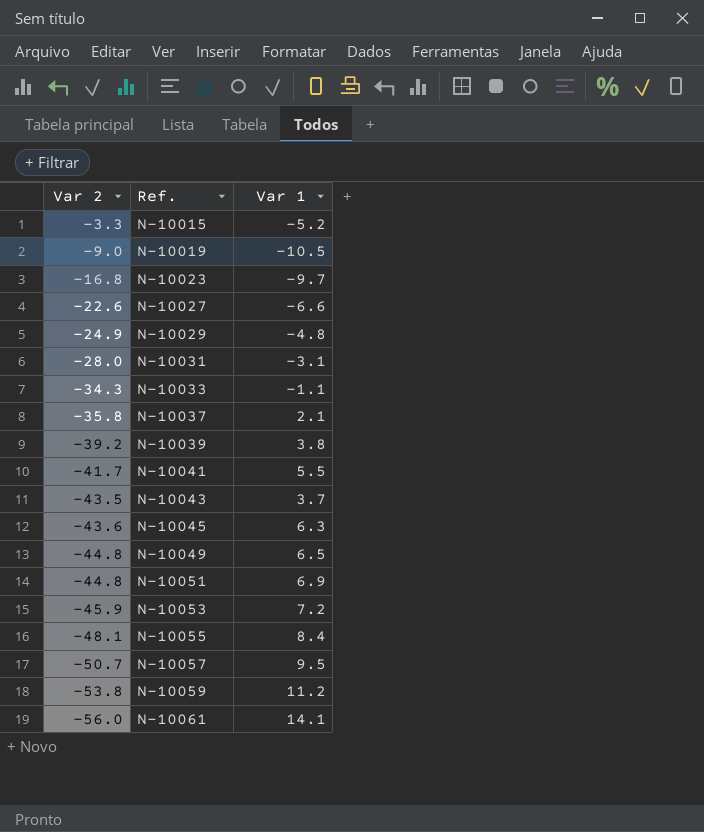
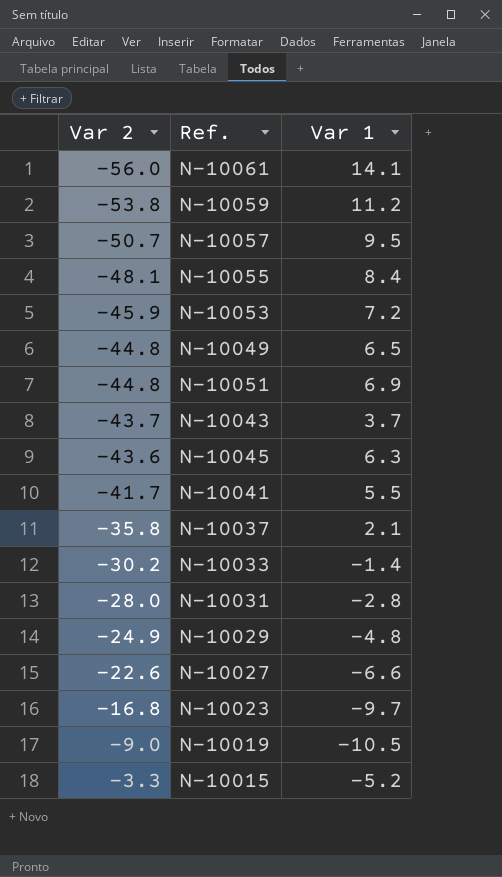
row order: Var 2 descending -> Var 2 ascending
row N-10039: -39.2 | 3.8 -> none
N-10043 | Var 2: -43.5 -> -43.7
N-10033 | Var 2: -34.3 -> -30.2
N-10033 | Var 1: -1.1 -> -1.4
N-10031 | Var 1: -3.1 -> -2.8

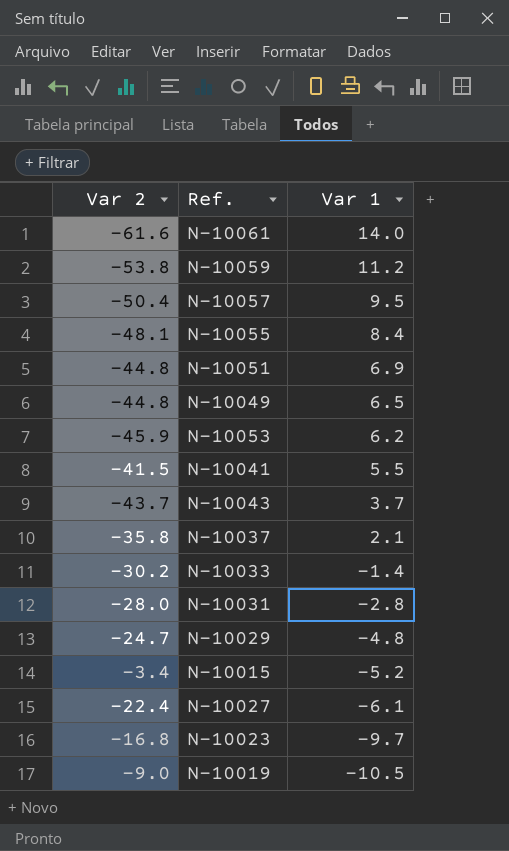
row order: Var 2 ascending -> Var 1 descending
row N-10045: -43.6 | 6.3 -> none
N-10061 | Var 2: -56.0 -> -61.6
N-10061 | Var 1: 14.1 -> 14.0
N-10057 | Var 2: -50.7 -> -50.4
N-10053 | Var 1: 7.2 -> 6.2
N-10041 | Var 2: -41.7 -> -41.5
N-10029 | Var 2: -24.9 -> -24.7
N-10015 | Var 2: -3.3 -> -3.4
N-10027 | Var 2: -22.6 -> -22.4
N-10027 | Var 1: -6.6 -> -6.1

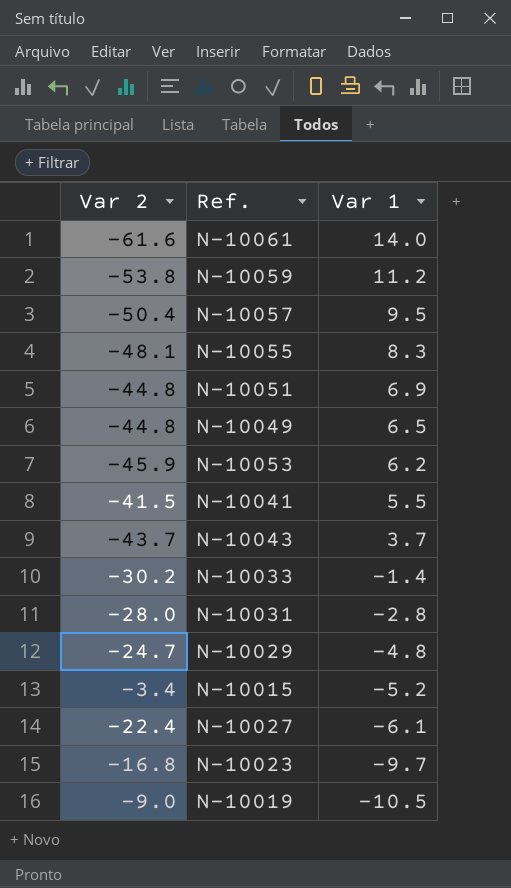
row N-10037: -35.8 | 2.1 -> none
N-10055 | Var 1: 8.4 -> 8.3

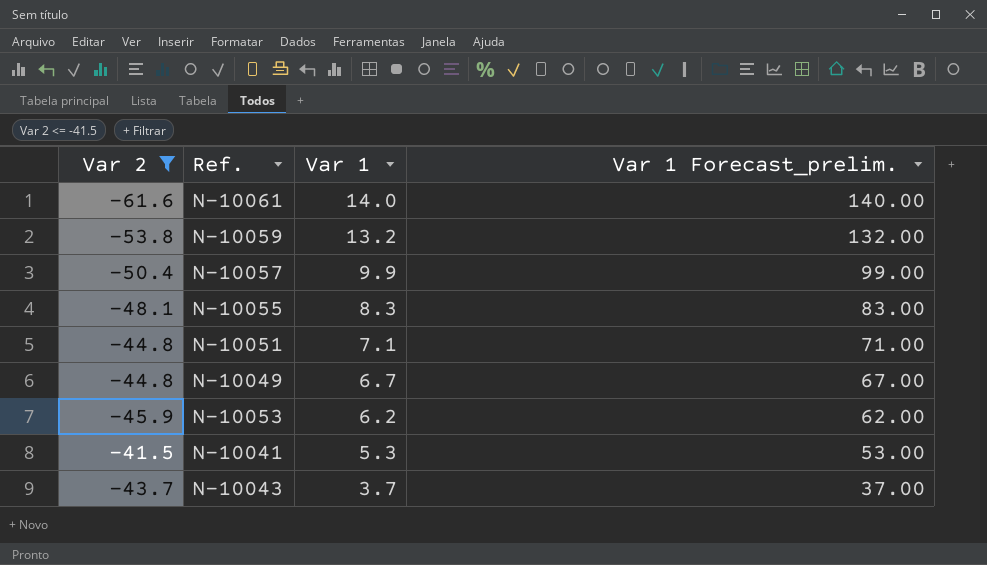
filter: none -> Var 2 <= -41.5
column Var 1 Forecast_prelim. | formula: none -> [Var 1] * 10
N-10059 | Var 1: 11.2 -> 13.2
N-10057 | Var 1: 9.5 -> 9.9
N-10051 | Var 1: 6.9 -> 7.1
N-10049 | Var 1: 6.5 -> 6.7
N-10041 | Var 1: 5.5 -> 5.3

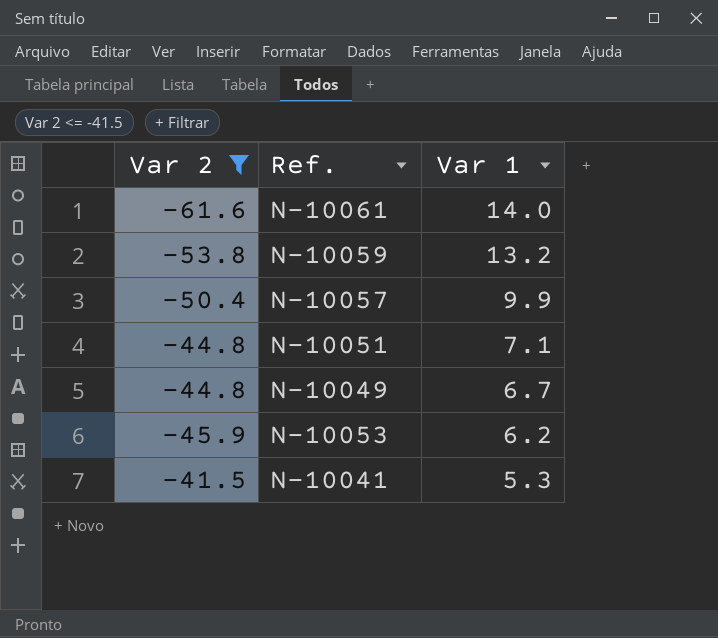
column Var 1 Forecast_prelim. | formula: [Var 1] * 10 -> none
row N-10055: -48.1 | 8.3 | 83.00 -> none
row N-10043: -43.7 | 3.7 | 37.00 -> none

